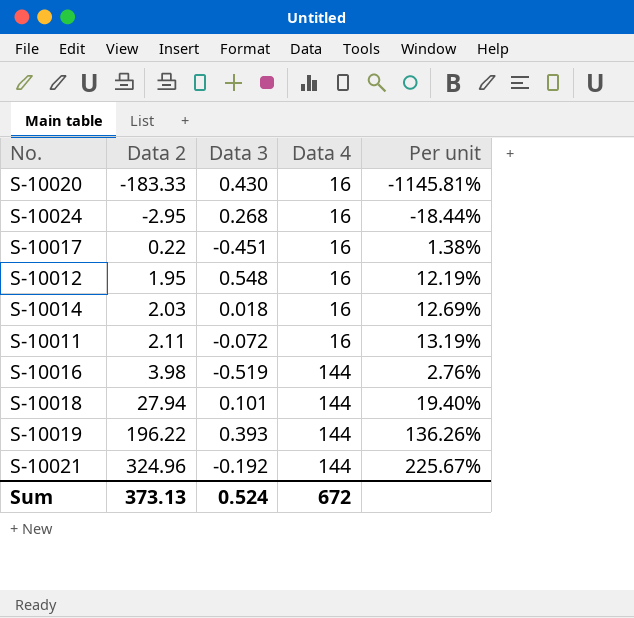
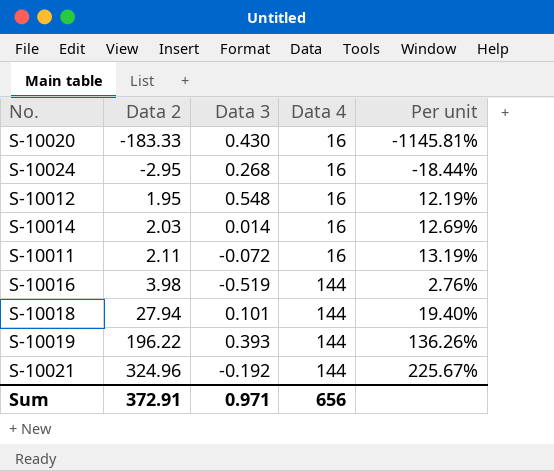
row S-10017: 0.22 | -0.451 | 16 | 1.38% -> none
S-10014 | Data 3: 0.018 -> 0.014
Sum | Data 2: 373.13 -> 372.91
Sum | Data 3: 0.524 -> 0.971
Sum | Data 4: 672 -> 656

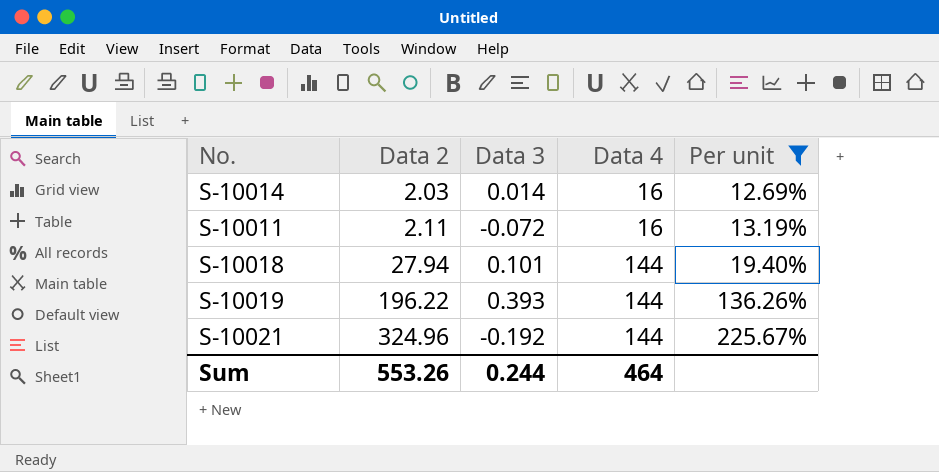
filter: none -> Per unit >= 12.69%
Sum | Data 2: 372.91 -> 553.26
Sum | Data 3: 0.971 -> 0.244
Sum | Data 4: 656 -> 464

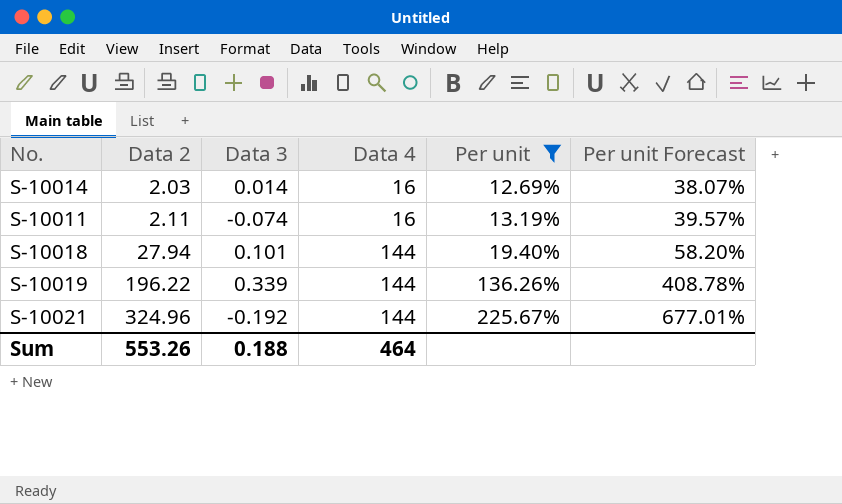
column Per unit Forecast | formula: none -> [Per unit] * 3
S-10011 | Data 3: -0.072 -> -0.074
S-10019 | Data 3: 0.393 -> 0.339
Sum | Data 3: 0.244 -> 0.188

